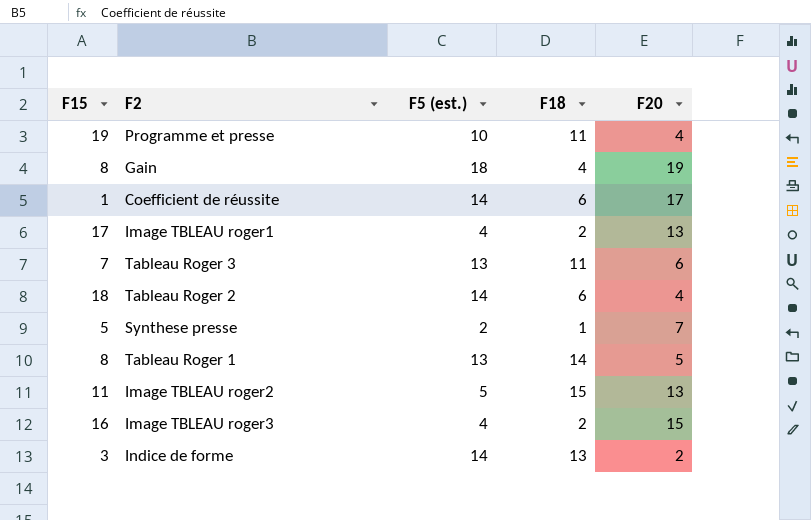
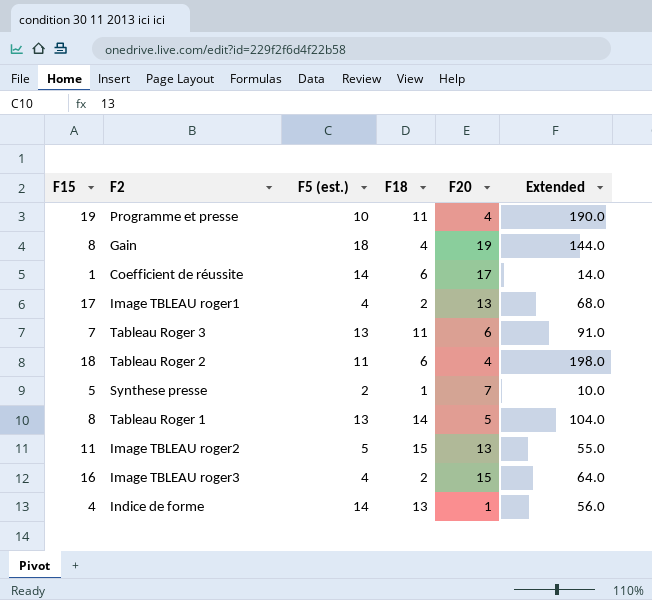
column Extended | formula: none -> [F15] * [F5 (est.)]
Tableau Roger 2 | F5 (est.): 14 -> 11
Indice de forme | F15: 3 -> 4
Indice de forme | F20: 2 -> 1

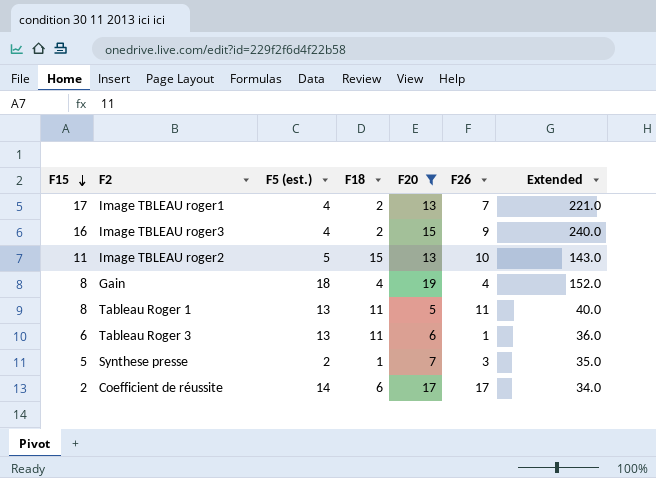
filter: none -> F20 >= 5
row order: none -> F15 descending
column F26 | position: none -> 6
column Extended | formula: [F15] * [F5 (est.)] -> [F15] * [F20]
Tableau Roger 1 | F18: 14 -> 11
Tableau Roger 3 | F15: 7 -> 6
Coefficient de réussite | F15: 1 -> 2

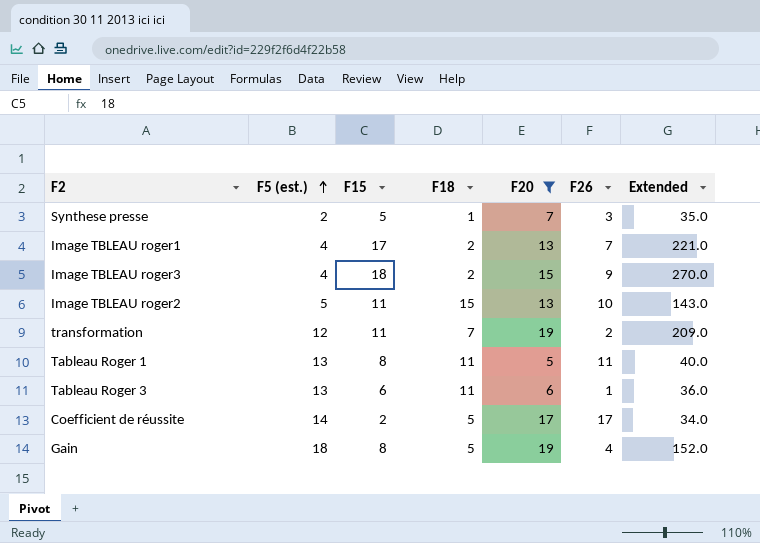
row order: F15 descending -> F5 (est.) ascending
column F15 | position: 1 -> 3
Image TBLEAU roger3 | F15: 16 -> 18
Image TBLEAU roger3 | Extended: 240.0 -> 270.0
row transformation: none -> 12 | 11 | 7 | 19 | 2 | 209.0
Coefficient de réussite | F18: 6 -> 5
Gain | F18: 4 -> 5

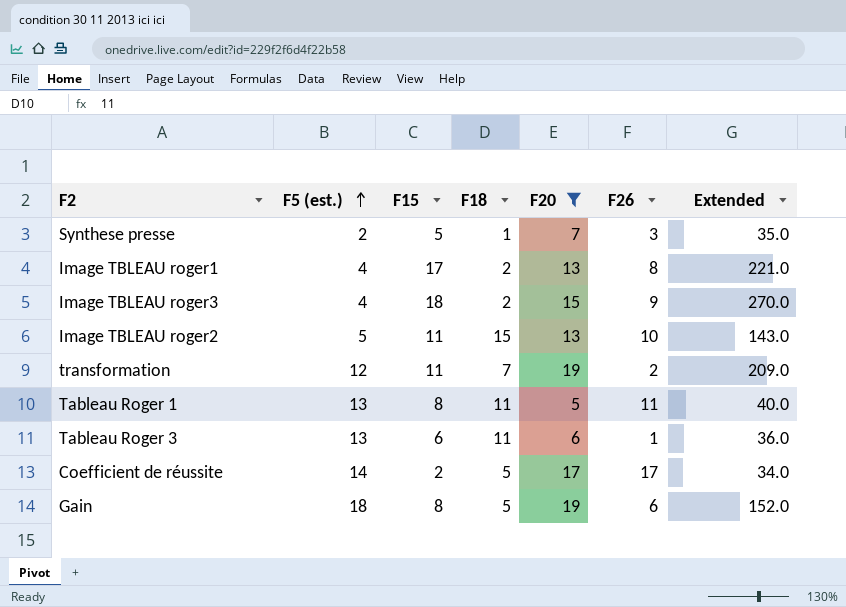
Image TBLEAU roger1 | F26: 7 -> 8
Gain | F26: 4 -> 6

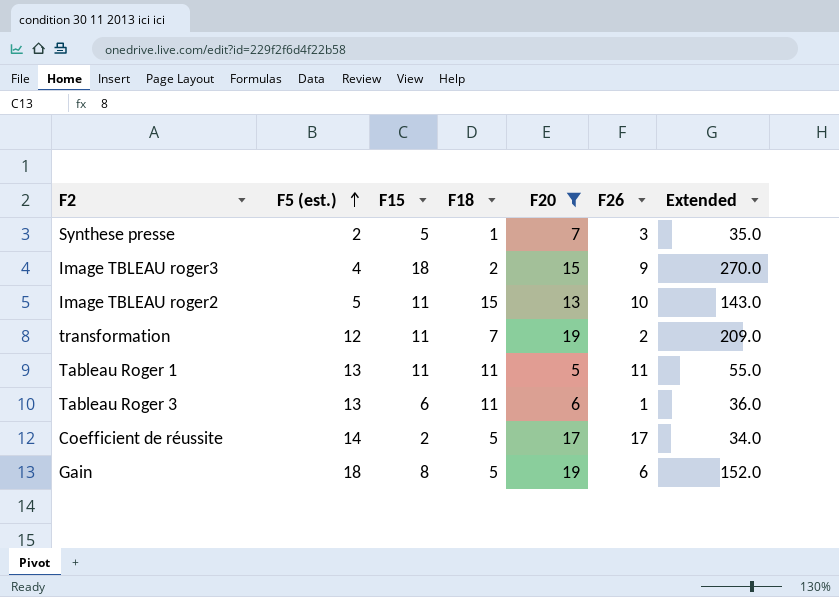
row Image TBLEAU roger1: 4 | 17 | 2 | 13 | 8 | 221.0 -> none
Tableau Roger 1 | F15: 8 -> 11
Tableau Roger 1 | Extended: 40.0 -> 55.0

